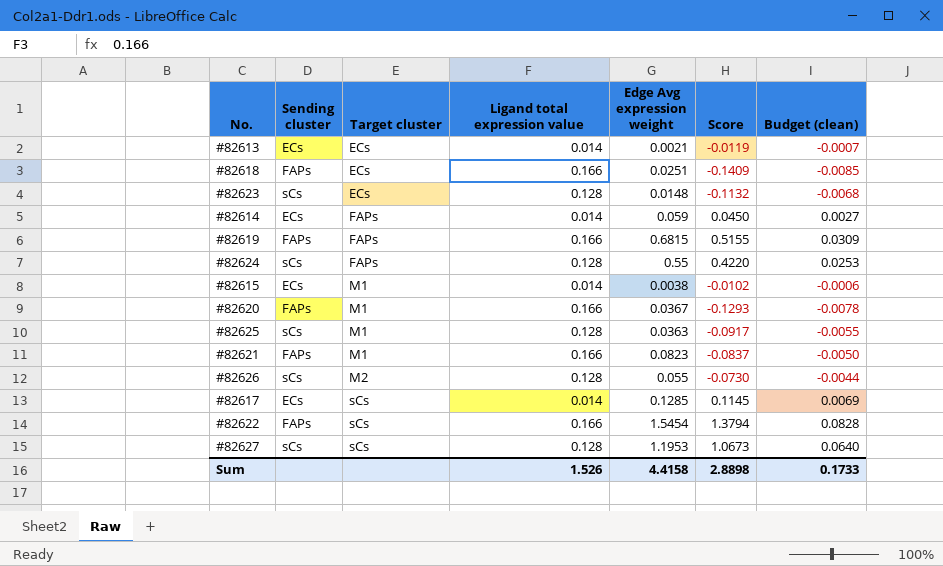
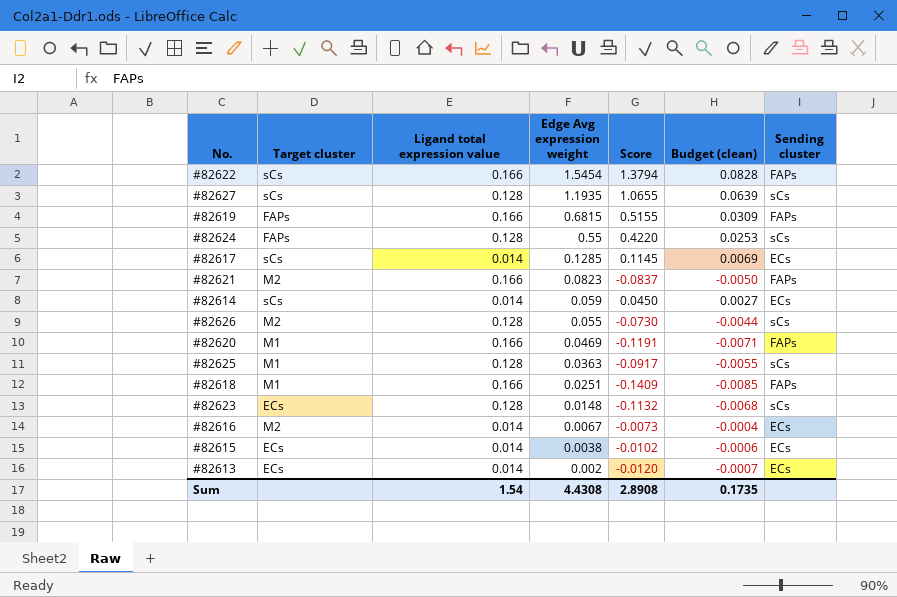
row order: Target cluster ascending -> Edge Avg expression weight descending
column Sending cluster | position: 2 -> 7
#82627 | Edge Avg expression weight: 1.1953 -> 1.1935
#82627 | Score: 1.0673 -> 1.0655
#82627 | Budget (clean): 0.0640 -> 0.0639
#82621 | Target cluster: M1 -> M2
#82614 | Target cluster: FAPs -> sCs
#82620 | Edge Avg expression weight: 0.0367 -> 0.0469
#82620 | Score: -0.1293 -> -0.1191
#82620 | Budget (clean): -0.0078 -> -0.0071
#82618 | Target cluster: ECs -> M1
row #82616: none -> M2 | 0.014 | 0.0067 | -0.0073 | -0.0004 | ECs
#82615 | Target cluster: M1 -> ECs
#82613 | Edge Avg expression weight: 0.0021 -> 0.002
#82613 | Score: -0.0119 -> -0.0120
Sum | Ligand total expression value: 1.526 -> 1.54
Sum | Edge Avg expression weight: 4.4158 -> 4.4308
Sum | Score: 2.8898 -> 2.8908
Sum | Budget (clean): 0.1733 -> 0.1735

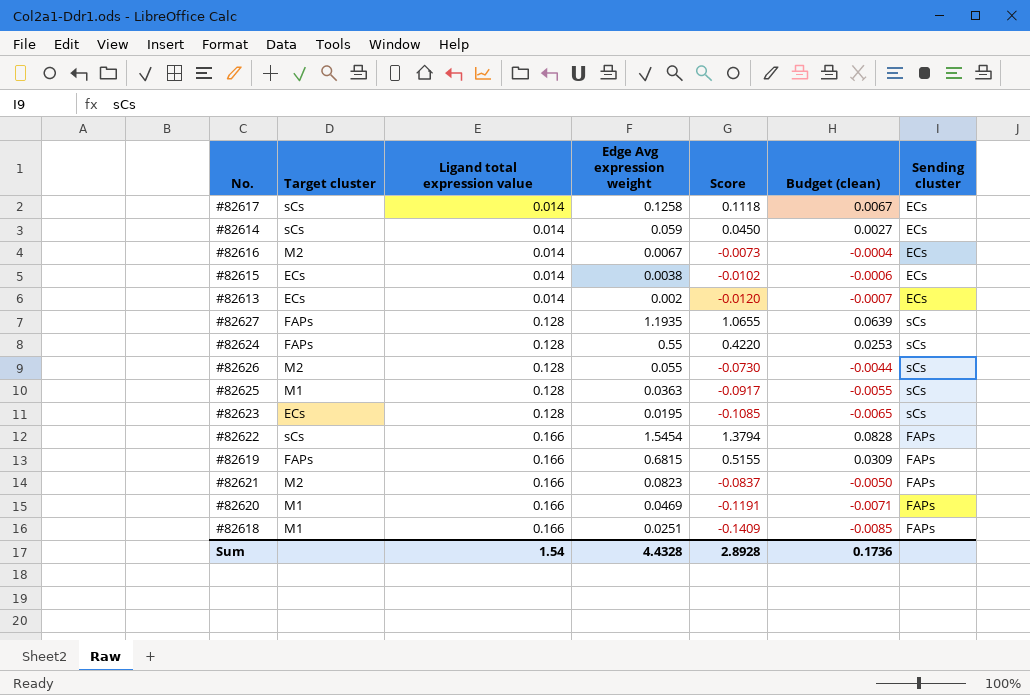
row order: Edge Avg expression weight descending -> Ligand total expression value ascending
#82617 | Edge Avg expression weight: 0.1285 -> 0.1258
#82617 | Score: 0.1145 -> 0.1118
#82617 | Budget (clean): 0.0069 -> 0.0067
#82627 | Target cluster: sCs -> FAPs
#82623 | Edge Avg expression weight: 0.0148 -> 0.0195
#82623 | Score: -0.1132 -> -0.1085
#82623 | Budget (clean): -0.0068 -> -0.0065
Sum | Edge Avg expression weight: 4.4308 -> 4.4328
Sum | Score: 2.8908 -> 2.8928
Sum | Budget (clean): 0.1735 -> 0.1736

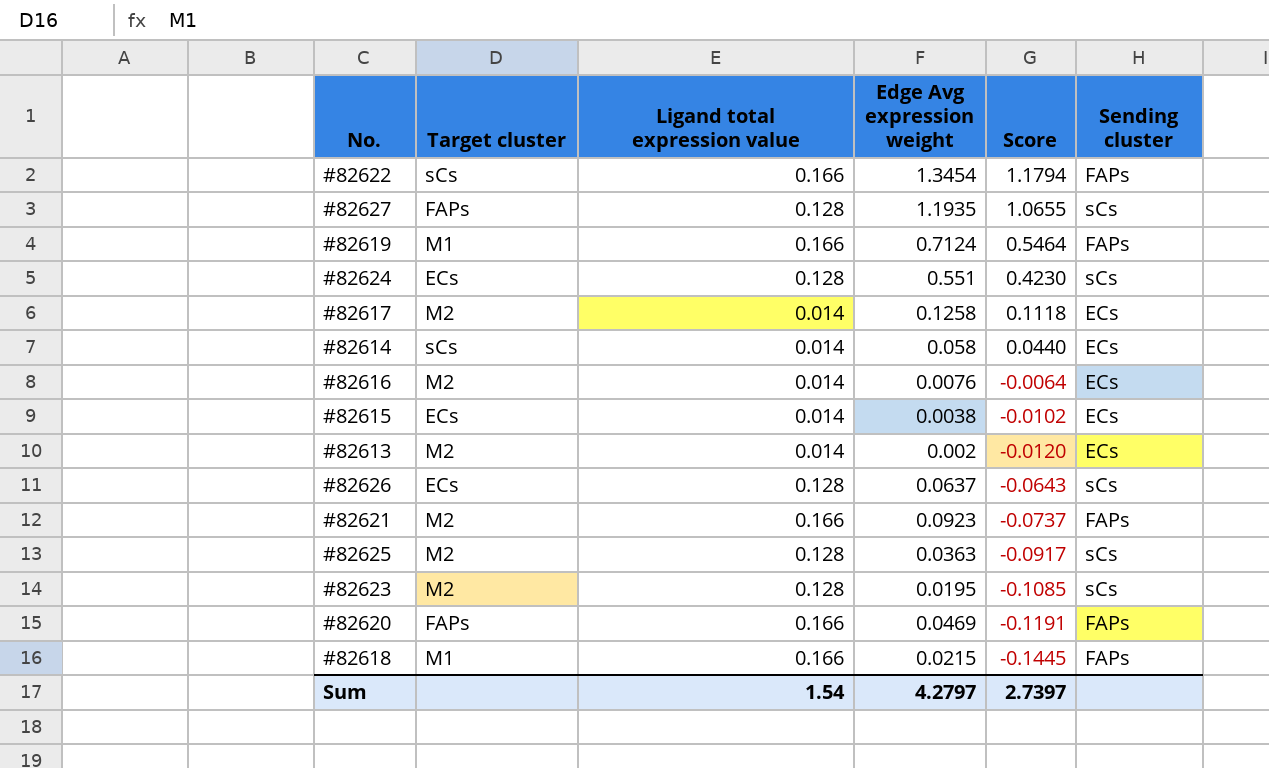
row order: Ligand total expression value ascending -> Score descending
column Budget (clean) | formula: [Score] * 0.06 -> none
#82622 | Edge Avg expression weight: 1.5454 -> 1.3454
#82622 | Score: 1.3794 -> 1.1794
#82619 | Target cluster: FAPs -> M1
#82619 | Edge Avg expression weight: 0.6815 -> 0.7124
#82619 | Score: 0.5155 -> 0.5464
#82624 | Target cluster: FAPs -> ECs
#82624 | Edge Avg expression weight: 0.55 -> 0.551
#82624 | Score: 0.4220 -> 0.4230
#82617 | Target cluster: sCs -> M2
#82614 | Edge Avg expression weight: 0.059 -> 0.058
#82614 | Score: 0.0450 -> 0.0440
#82616 | Edge Avg expression weight: 0.0067 -> 0.0076
#82616 | Score: -0.0073 -> -0.0064
#82613 | Target cluster: ECs -> M2
#82626 | Target cluster: M2 -> ECs
#82626 | Edge Avg expression weight: 0.055 -> 0.0637
#82626 | Score: -0.0730 -> -0.0643
#82621 | Edge Avg expression weight: 0.0823 -> 0.0923
#82621 | Score: -0.0837 -> -0.0737
#82625 | Target cluster: M1 -> M2
#82623 | Target cluster: ECs -> M2
#82620 | Target cluster: M1 -> FAPs
#82618 | Edge Avg expression weight: 0.0251 -> 0.0215
#82618 | Score: -0.1409 -> -0.1445
Sum | Edge Avg expression weight: 4.4328 -> 4.2797
Sum | Score: 2.8928 -> 2.7397

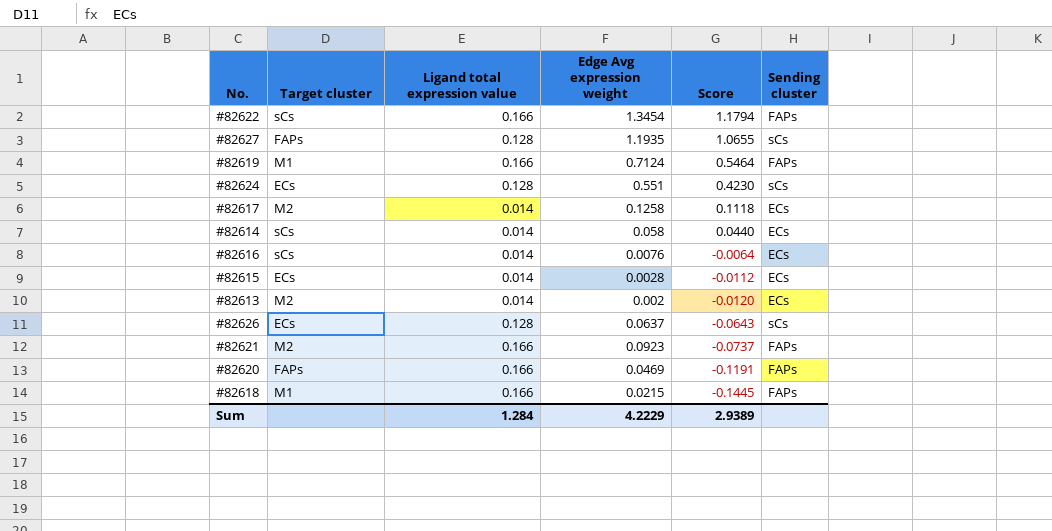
row #82625: M2 | 0.128 | 0.0363 | -0.0917 | sCs -> none
row #82623: M2 | 0.128 | 0.0195 | -0.1085 | sCs -> none
#82616 | Target cluster: M2 -> sCs
#82615 | Edge Avg expression weight: 0.0038 -> 0.0028
#82615 | Score: -0.0102 -> -0.0112
Sum | Ligand total expression value: 1.54 -> 1.284
Sum | Edge Avg expression weight: 4.2797 -> 4.2229
Sum | Score: 2.7397 -> 2.9389

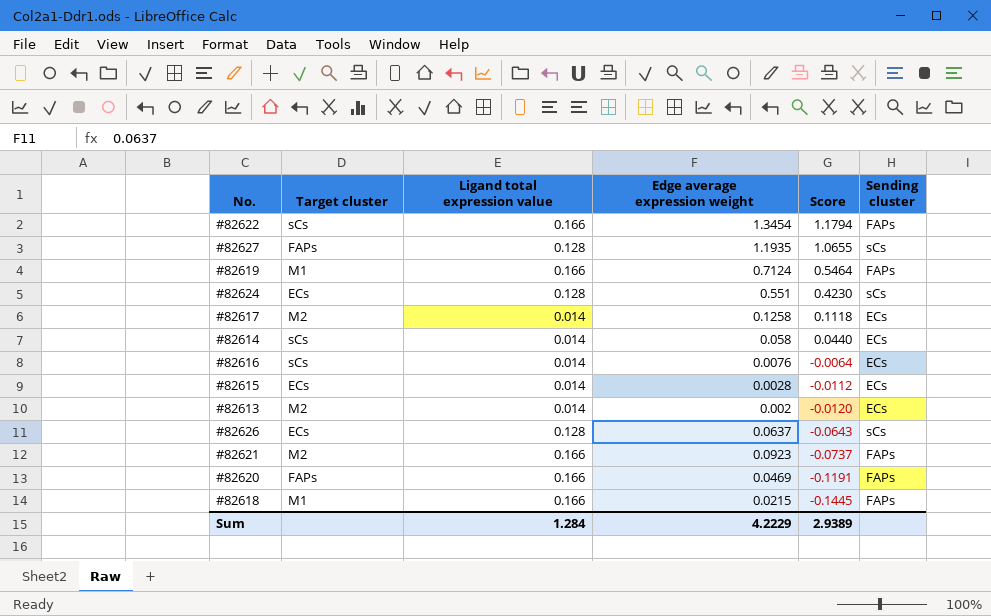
column name: Edge Avg expression weight -> Edge average expression weight

